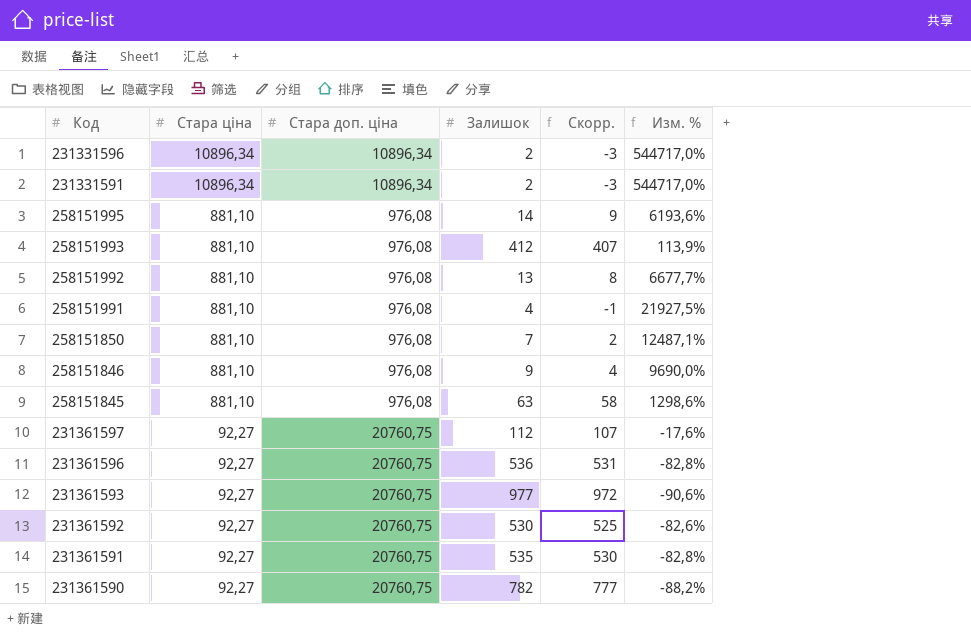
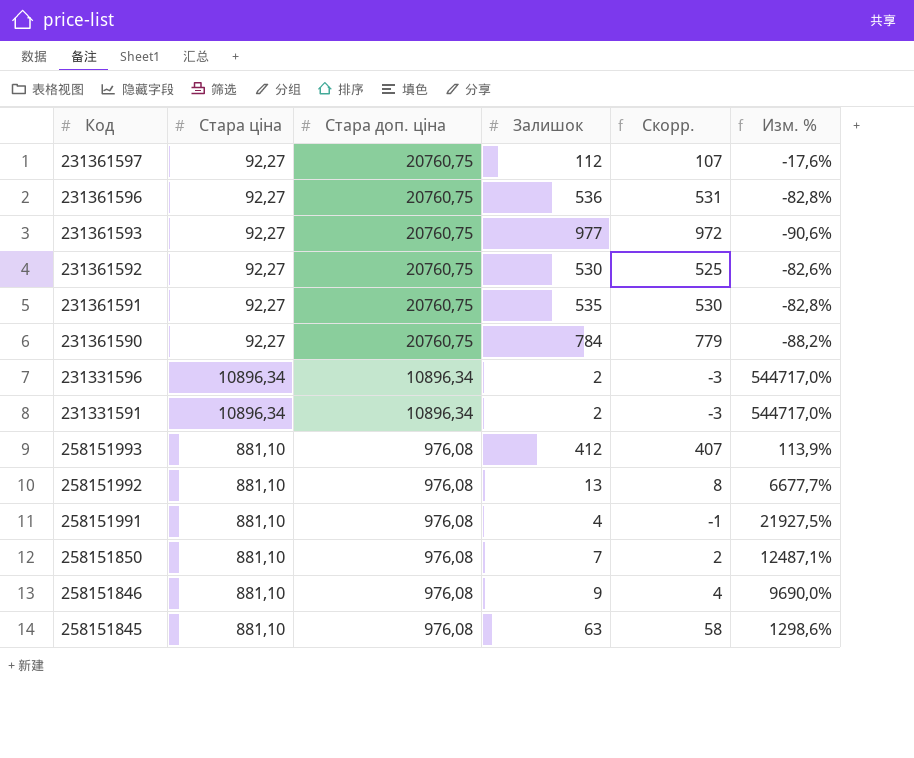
row order: Стара ціна descending -> Стара доп. ціна descending
row 258151995: 881,10 | 976,08 | 14 | 9 | 6193,6% -> none
231361590 | Залишок: 782 -> 784
231361590 | Скорр.: 777 -> 779

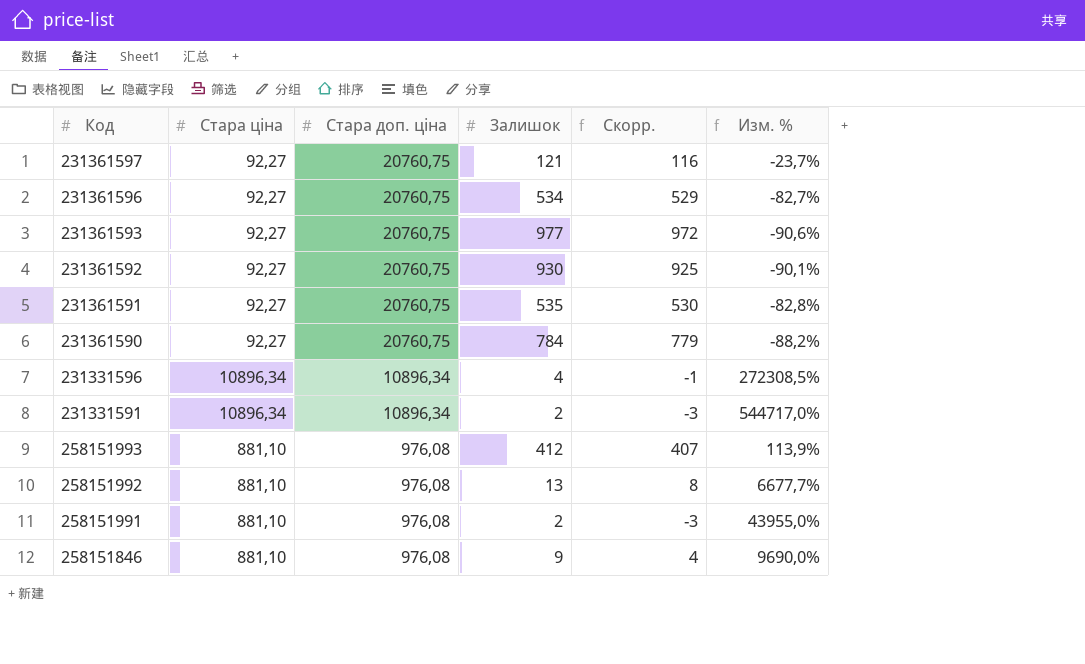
row 258151850: 881,10 | 976,08 | 7 | 2 | 12487,1% -> none
row 258151845: 881,10 | 976,08 | 63 | 58 | 1298,6% -> none
231361597 | Залишок: 112 -> 121
231361597 | Скорр.: 107 -> 116
231361597 | Изм. %: -17,6% -> -23,7%
231361596 | Залишок: 536 -> 534
231361596 | Скорр.: 531 -> 529
231361596 | Изм. %: -82,8% -> -82,7%
231361592 | Залишок: 530 -> 930
231361592 | Скорр.: 525 -> 925
231361592 | Изм. %: -82,6% -> -90,1%
231331596 | Залишок: 2 -> 4
231331596 | Скорр.: -3 -> -1
231331596 | Изм. %: 544717,0% -> 272308,5%
258151991 | Залишок: 4 -> 2
258151991 | Скорр.: -1 -> -3
258151991 | Изм. %: 21927,5% -> 43955,0%

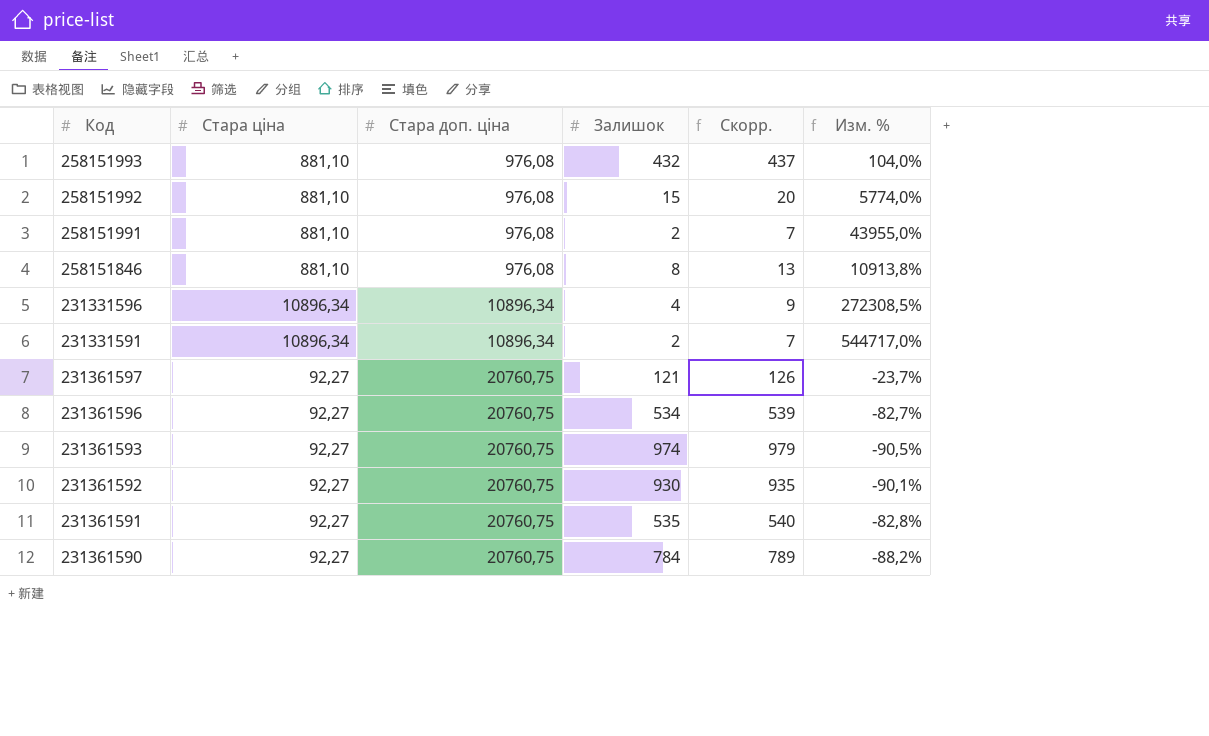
row order: Стара доп. ціна descending -> Стара доп. ціна ascending
column Скорр. | formula: [Залишок] - 5 -> [Залишок] + 5
258151993 | Залишок: 412 -> 432
258151993 | Изм. %: 113,9% -> 104,0%
258151992 | Залишок: 13 -> 15
258151992 | Изм. %: 6677,7% -> 5774,0%
258151846 | Залишок: 9 -> 8
258151846 | Изм. %: 9690,0% -> 10913,8%
231361593 | Залишок: 977 -> 974
231361593 | Изм. %: -90,6% -> -90,5%

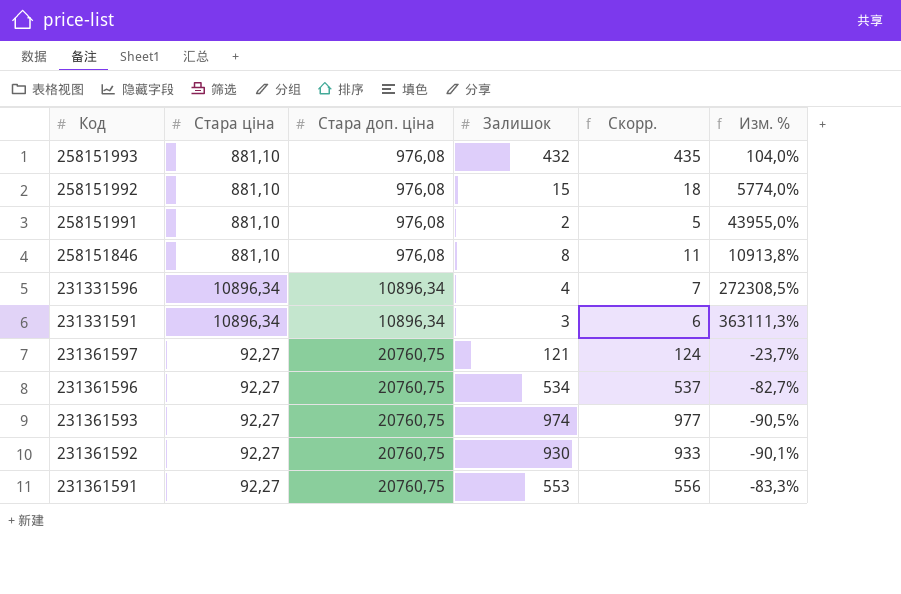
column Скорр. | formula: [Залишок] + 5 -> [Залишок] + 3
row 231361590: 92,27 | 20760,75 | 784 | 789 | -88,2% -> none
231331591 | Залишок: 2 -> 3
231331591 | Изм. %: 544717,0% -> 363111,3%
231361591 | Залишок: 535 -> 553
231361591 | Изм. %: -82,8% -> -83,3%

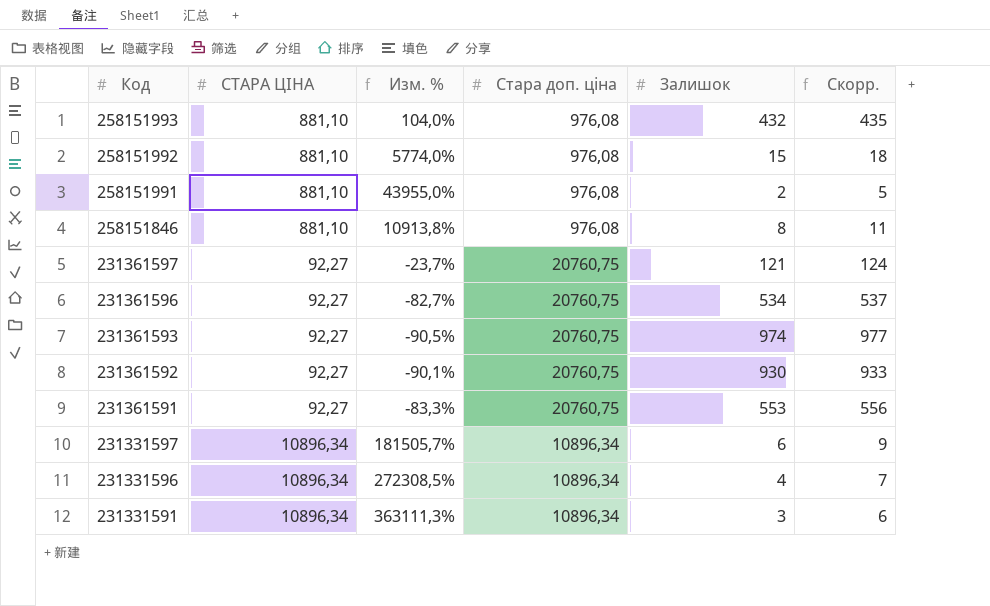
row order: Стара доп. ціна ascending -> Код descending
column name: Стара ціна -> СТАРА ЦІНА
column Изм. % | position: 6 -> 3
row 231331597: none -> 10896,34 | 181505,7% | 10896,34 | 6 | 9

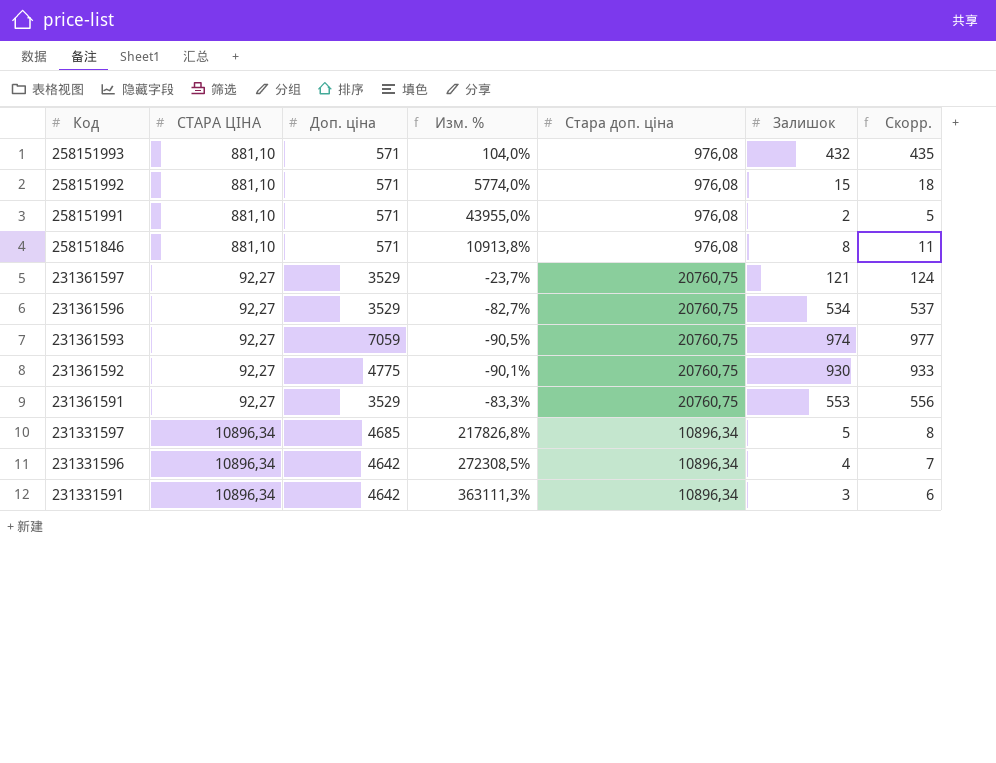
column Доп. ціна | position: none -> 3
231331597 | Изм. %: 181505,7% -> 217826,8%
231331597 | Залишок: 6 -> 5
231331597 | Скорр.: 9 -> 8

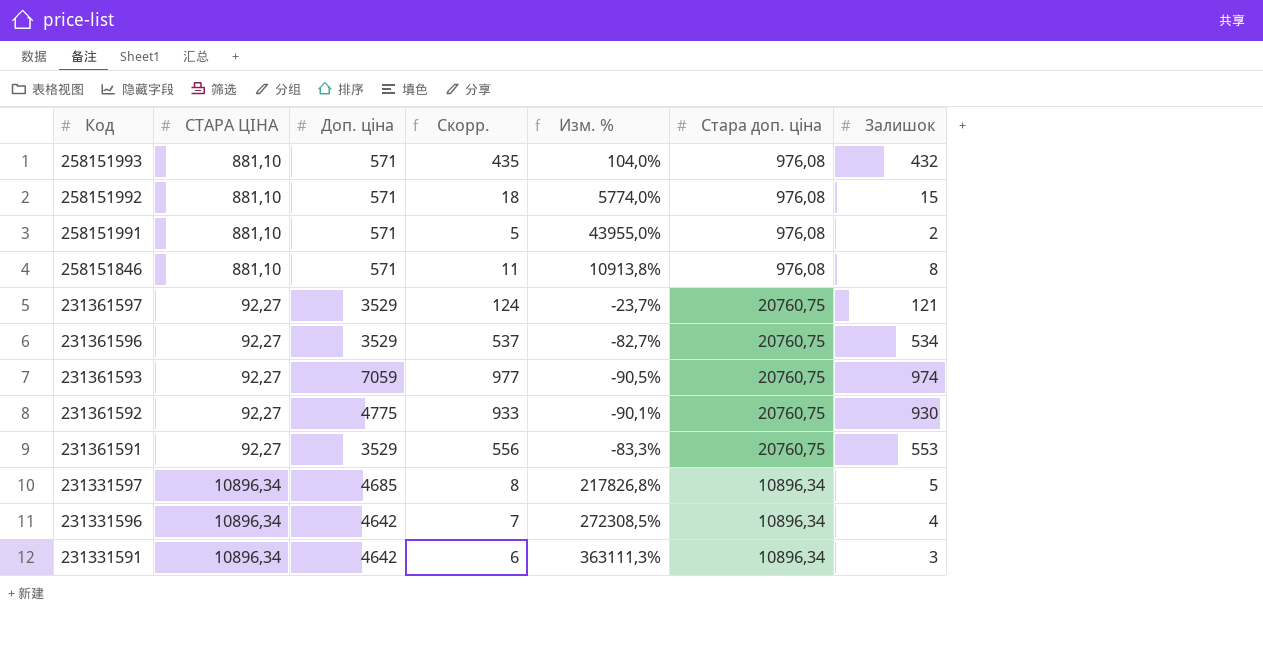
column Скорр. | position: 7 -> 4

